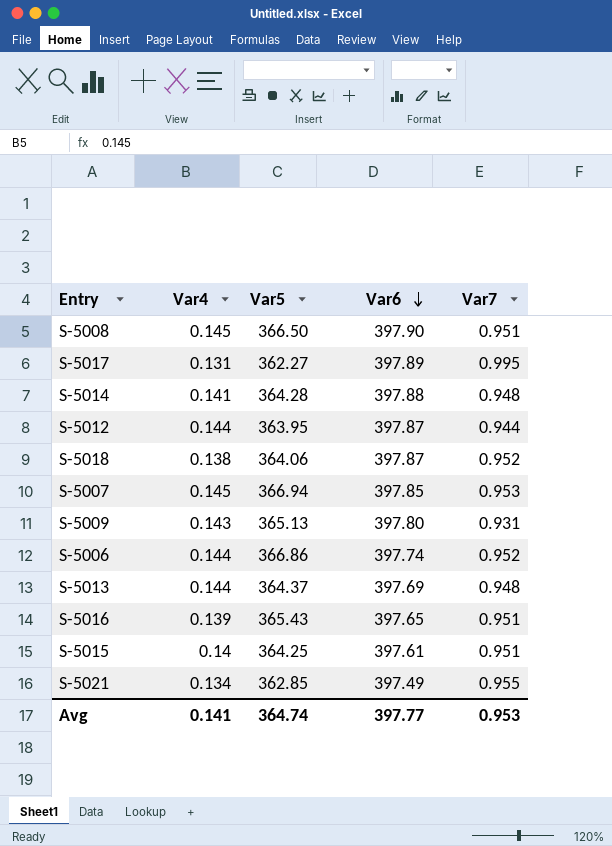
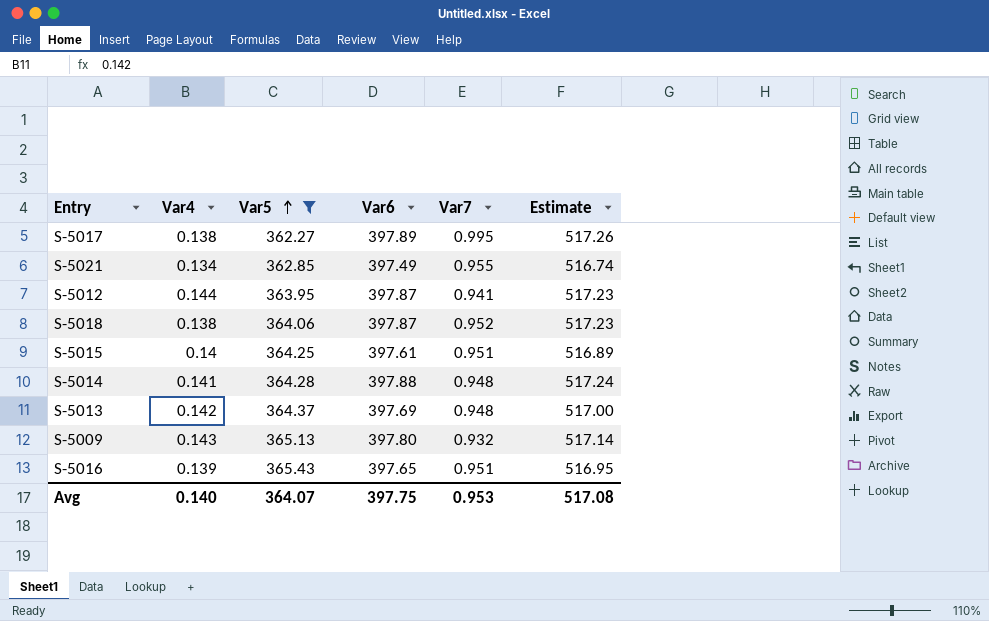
filter: none -> Var5 <= 365.43
row order: Var6 descending -> Var5 ascending
column Estimate | formula: none -> [Var6] * 1.3
S-5017 | Var4: 0.131 -> 0.138
S-5012 | Var7: 0.944 -> 0.941
S-5013 | Var4: 0.144 -> 0.142
S-5009 | Var7: 0.931 -> 0.932
Avg | Var4: 0.141 -> 0.140
Avg | Var5: 364.74 -> 364.07
Avg | Var6: 397.77 -> 397.75

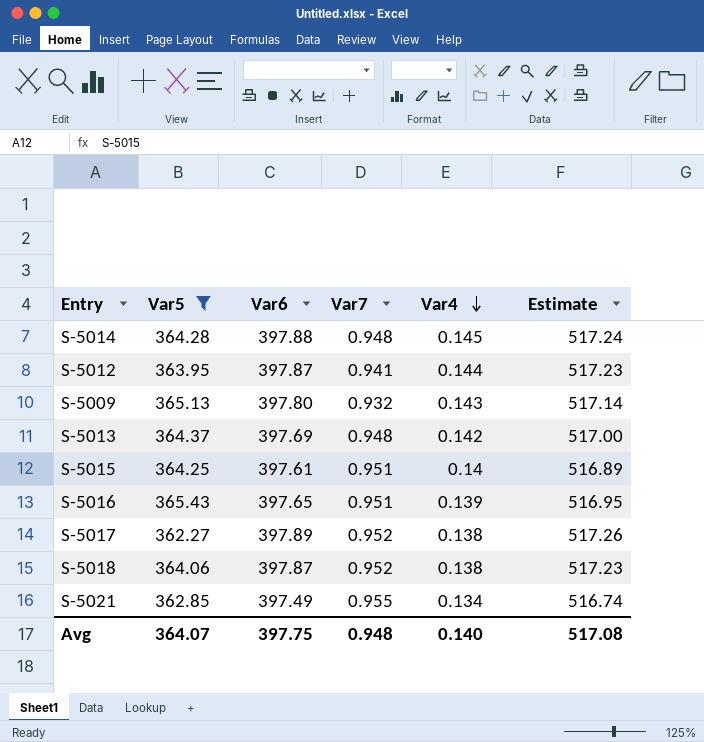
row order: Var5 ascending -> Var4 descending
column Var4 | position: 2 -> 5
S-5014 | Var4: 0.141 -> 0.145
S-5017 | Var7: 0.995 -> 0.952
Avg | Var7: 0.953 -> 0.948

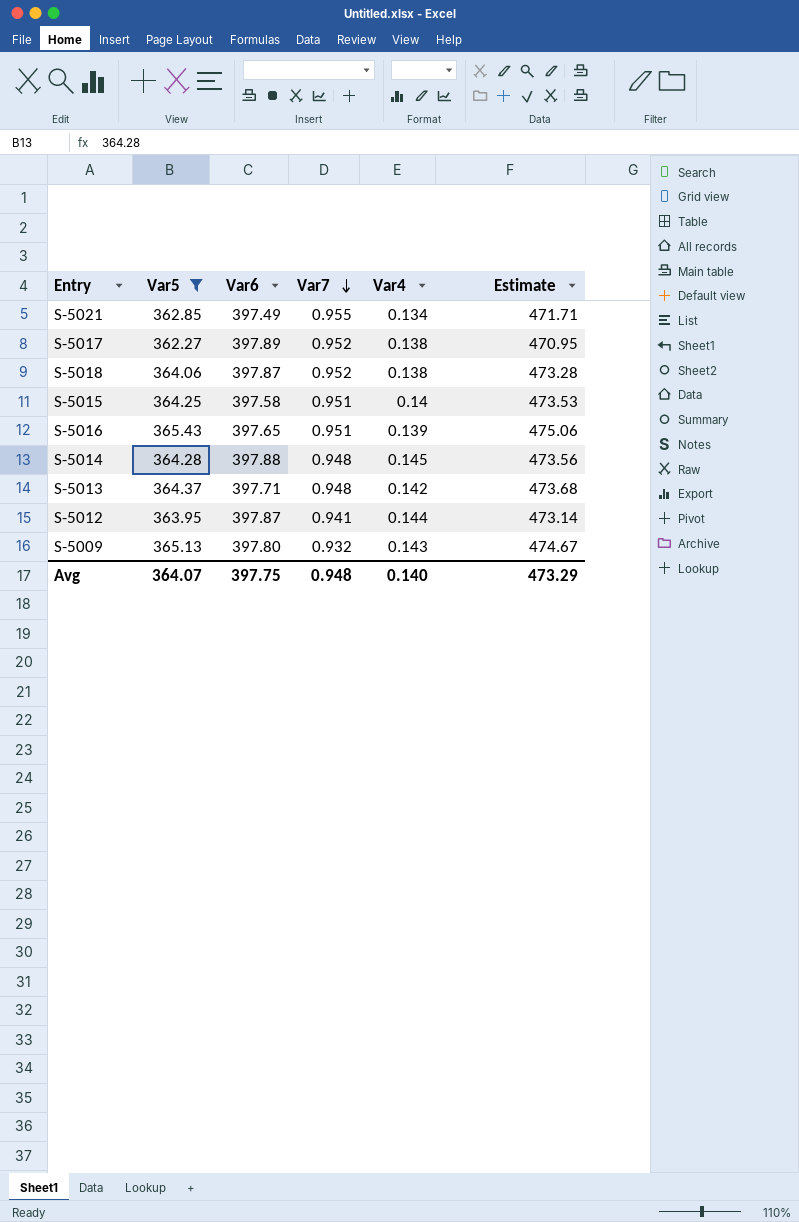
row order: Var4 descending -> Var7 descending
column Estimate | formula: [Var6] * 1.3 -> [Var5] * 1.3
S-5015 | Var6: 397.61 -> 397.58
S-5013 | Var6: 397.69 -> 397.71
Avg | Estimate: 517.08 -> 473.29

